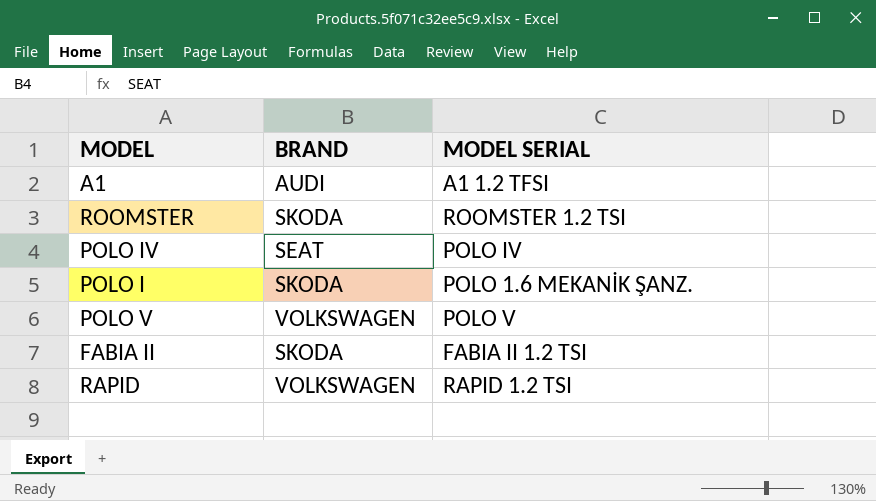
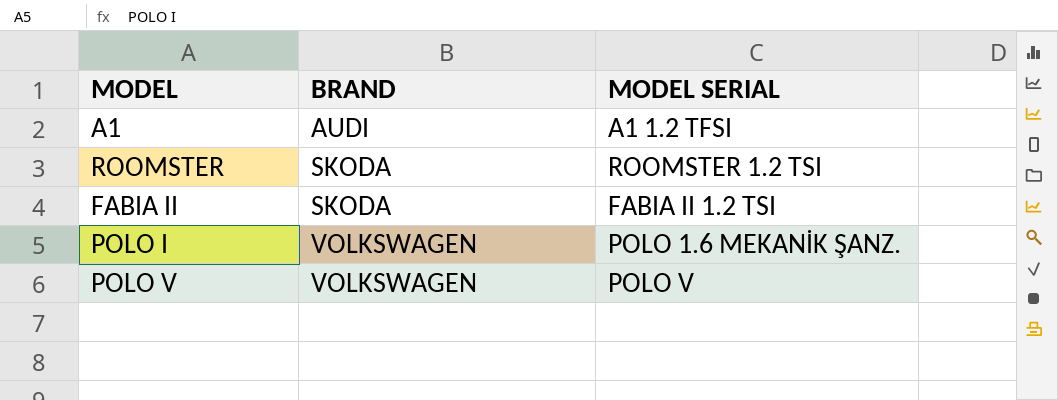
row order: none -> BRAND ascending
row POLO IV: SEAT | POLO IV -> none
row RAPID: VOLKSWAGEN | RAPID 1.2 TSI -> none
POLO I | BRAND: SKODA -> VOLKSWAGEN

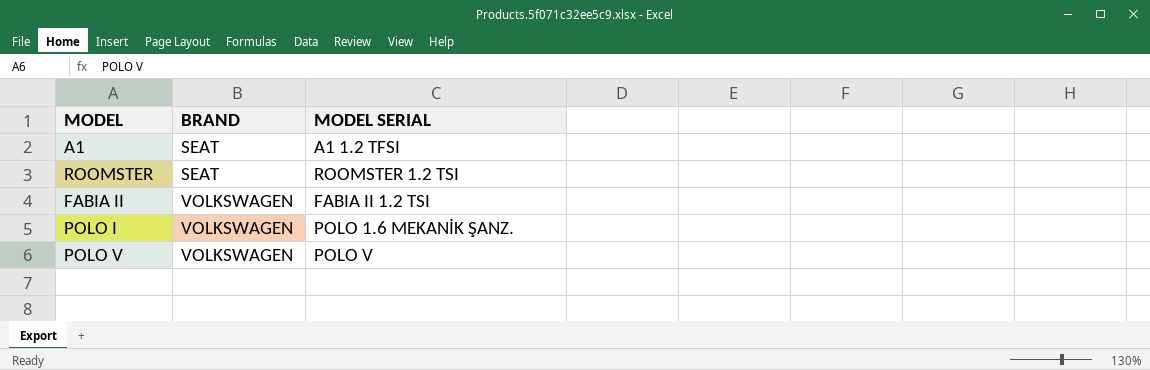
A1 | BRAND: AUDI -> SEAT
ROOMSTER | BRAND: SKODA -> SEAT
FABIA II | BRAND: SKODA -> VOLKSWAGEN

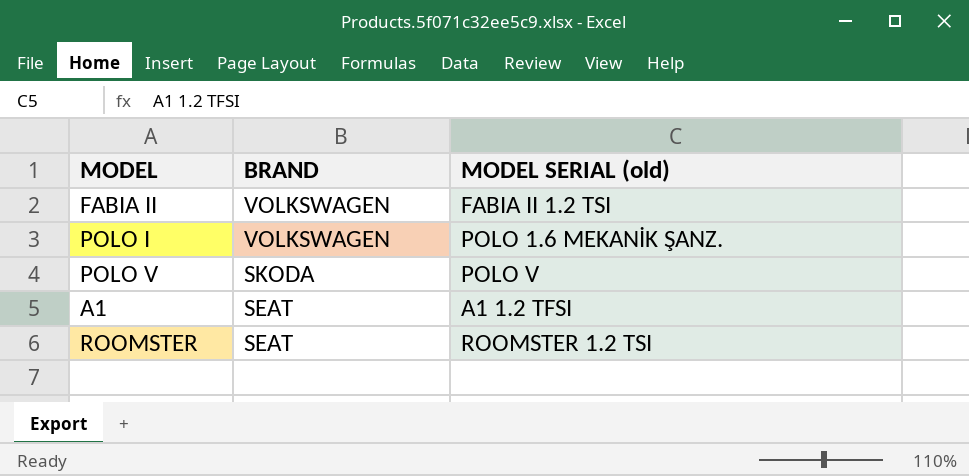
row order: BRAND ascending -> BRAND descending
column name: MODEL SERIAL -> MODEL SERIAL (old)
POLO V | BRAND: VOLKSWAGEN -> SKODA

